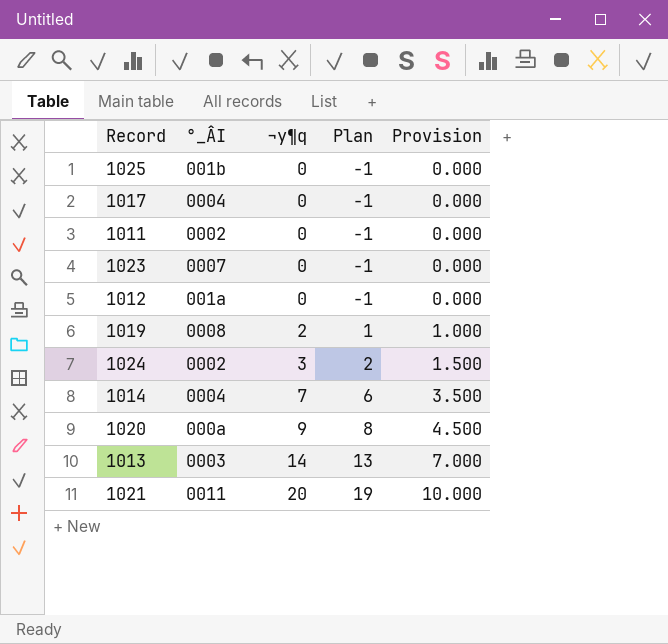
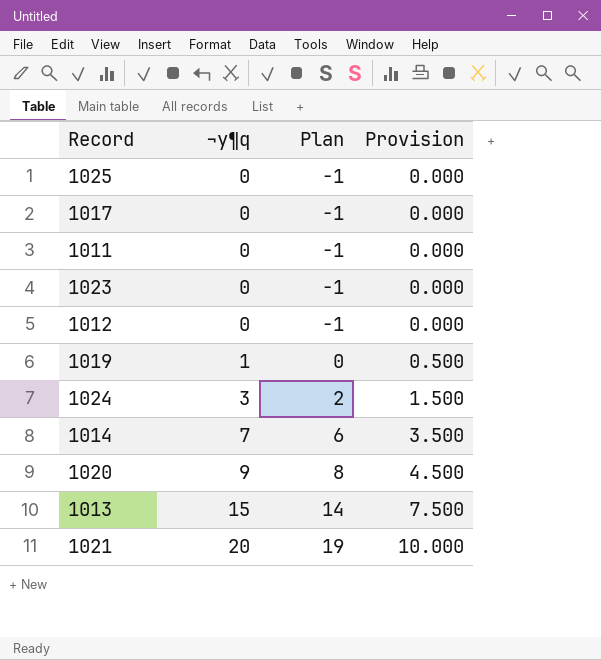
column °_ÂI | position: 2 -> none
1019 | ¬y¶q: 2 -> 1
1019 | Plan: 1 -> 0
1019 | Provision: 1.000 -> 0.500
1013 | ¬y¶q: 14 -> 15
1013 | Plan: 13 -> 14
1013 | Provision: 7.000 -> 7.500

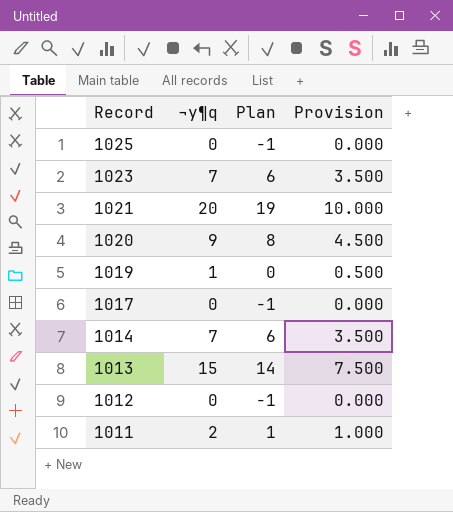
row order: ¬y¶q ascending -> Record descending
row 1024: 3 | 2 | 1.500 -> none
1023 | ¬y¶q: 0 -> 7
1023 | Plan: -1 -> 6
1023 | Provision: 0.000 -> 3.500
1011 | ¬y¶q: 0 -> 2
1011 | Plan: -1 -> 1
1011 | Provision: 0.000 -> 1.000

